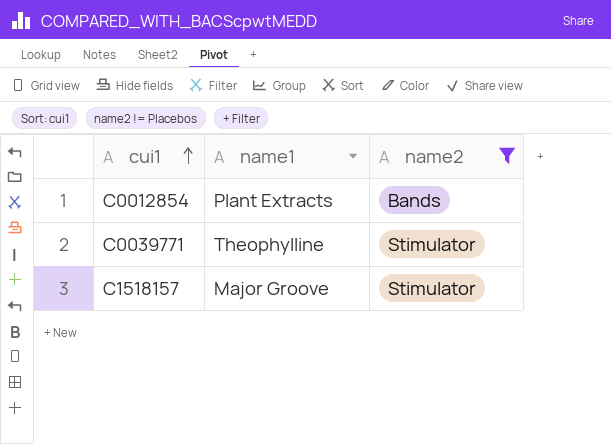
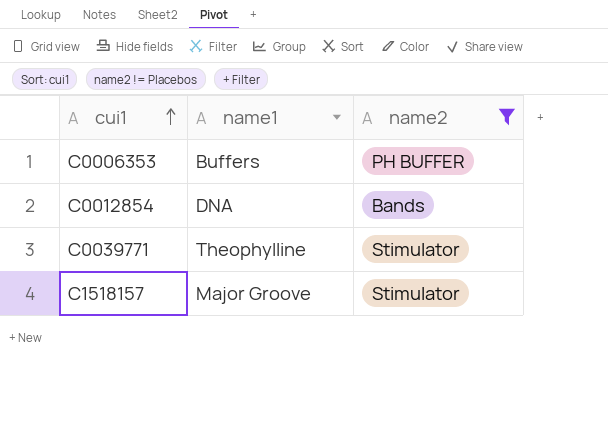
row C0006353: none -> Buffers | PH BUFFER
C0012854 | name1: Plant Extracts -> DNA

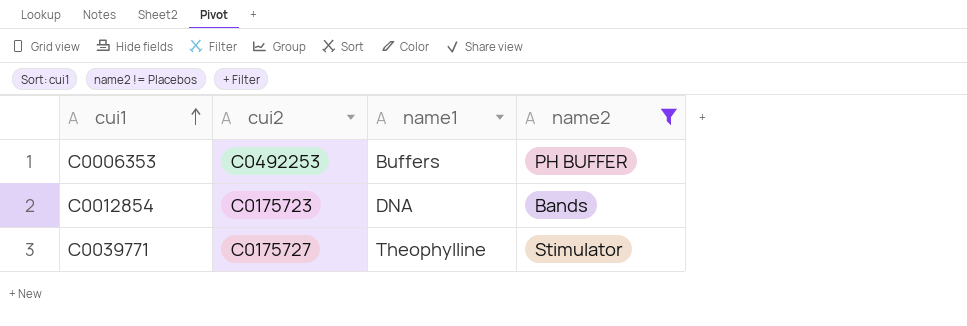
column cui2 | position: none -> 2
row C1518157: Major Groove | Stimulator -> none

